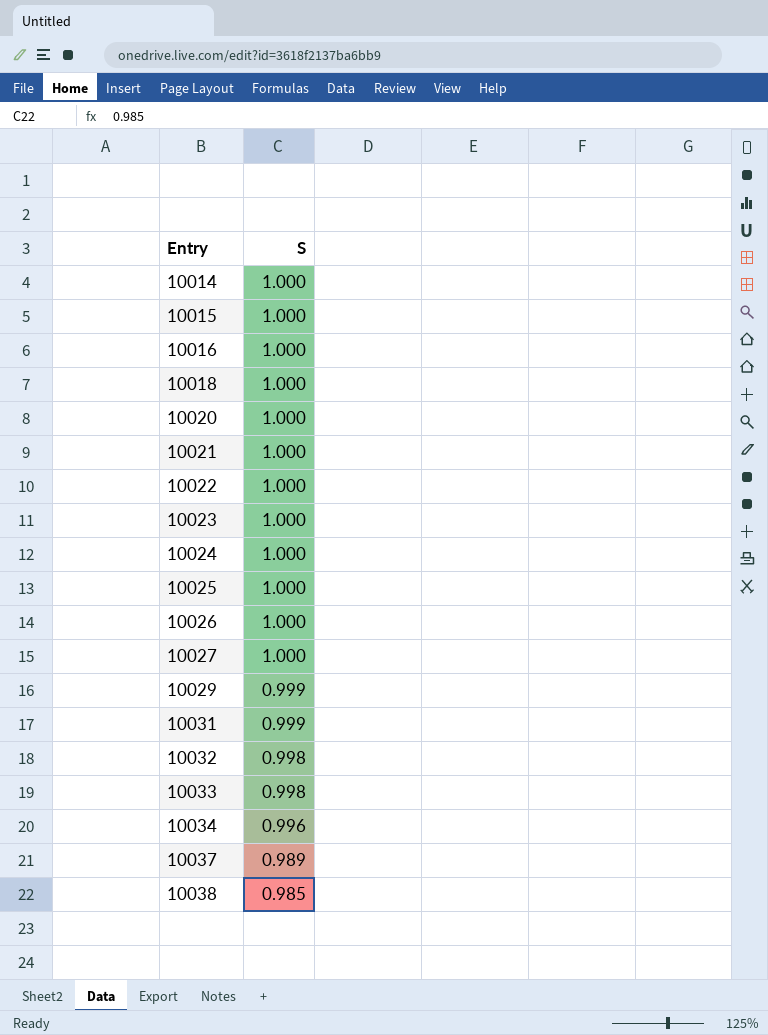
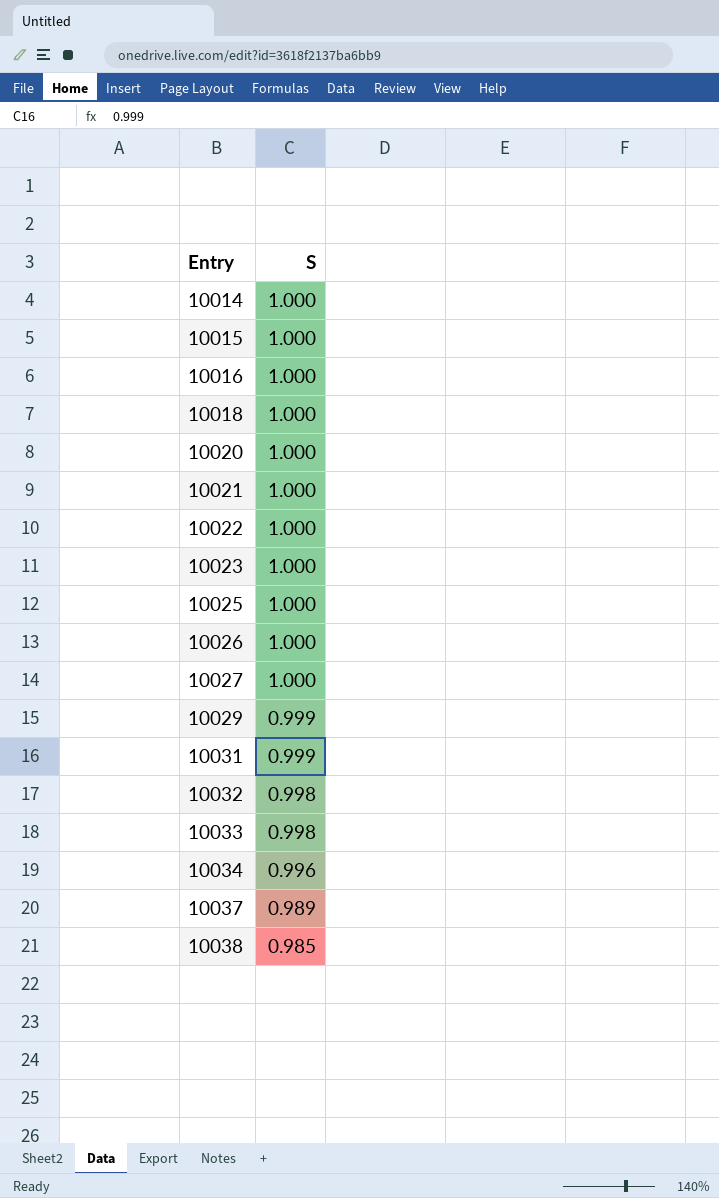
row 10024: 1.000 -> none

